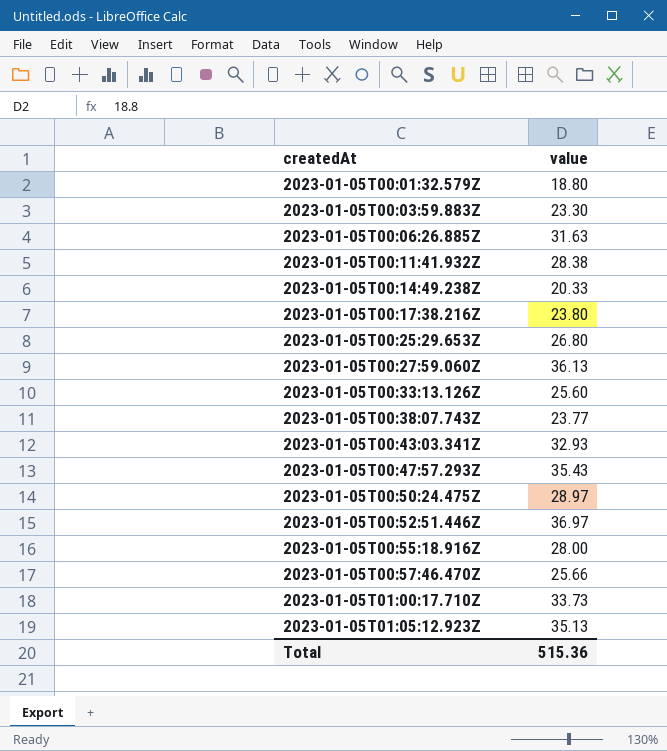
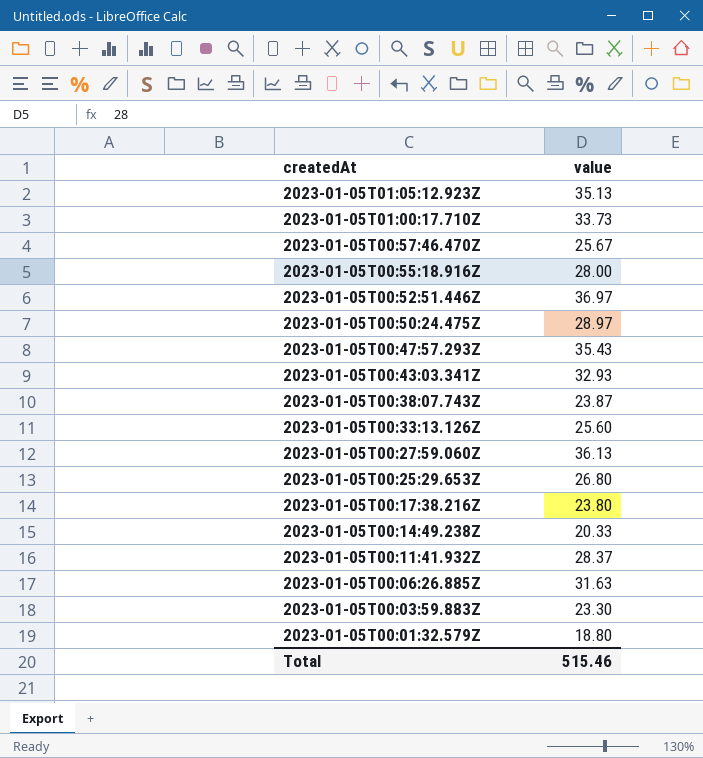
row order: createdAt ascending -> createdAt descending
2023-01-05T00:57:46.470Z | value: 25.66 -> 25.67
2023-01-05T00:38:07.743Z | value: 23.77 -> 23.87
2023-01-05T00:11:41.932Z | value: 28.38 -> 28.37
Total | value: 515.36 -> 515.46

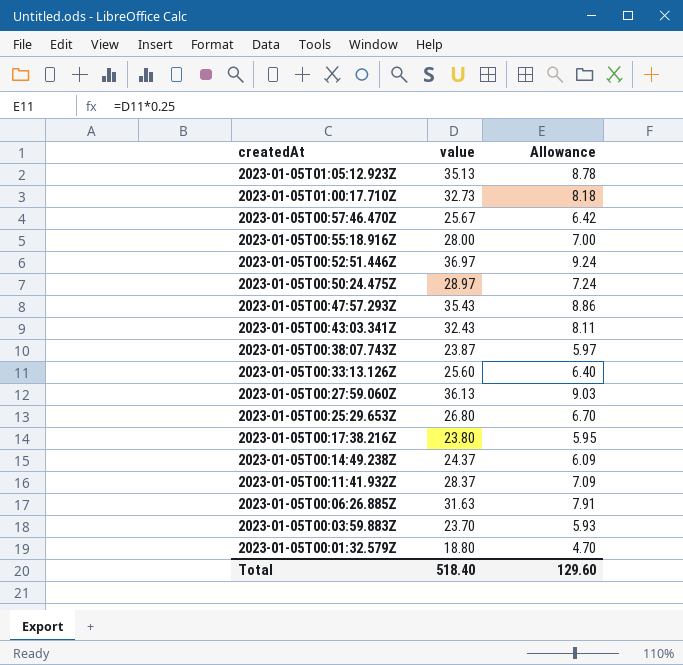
column Allowance | formula: none -> [value] * 0.25
2023-01-05T01:00:17.710Z | value: 33.73 -> 32.73
2023-01-05T00:43:03.341Z | value: 32.93 -> 32.43
2023-01-05T00:14:49.238Z | value: 20.33 -> 24.37
2023-01-05T00:03:59.883Z | value: 23.30 -> 23.70
Total | value: 515.46 -> 518.40

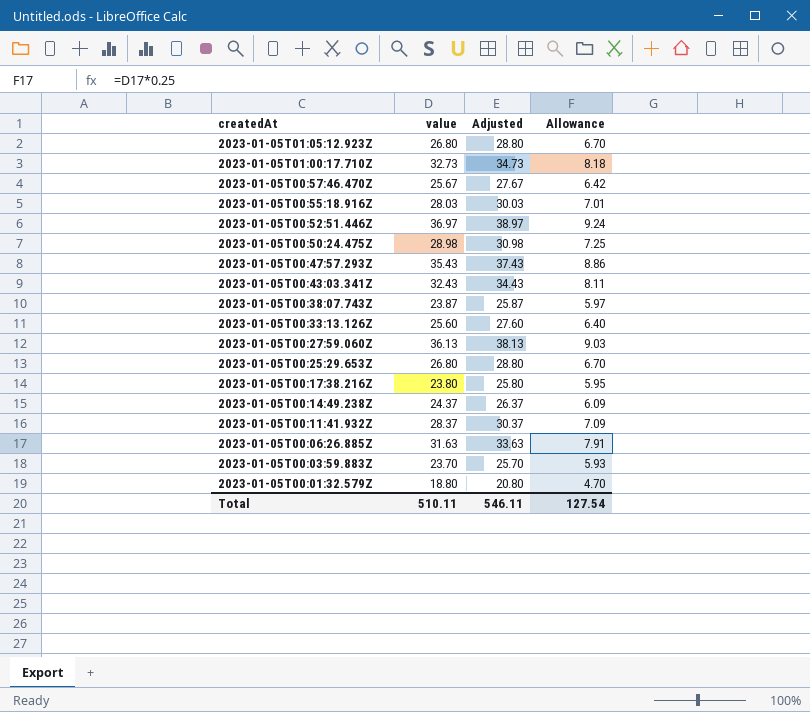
column Adjusted | formula: none -> [value] + 2
2023-01-05T01:05:12.923Z | value: 35.13 -> 26.80
2023-01-05T01:05:12.923Z | Allowance: 8.78 -> 6.70
2023-01-05T00:55:18.916Z | value: 28.00 -> 28.03
2023-01-05T00:55:18.916Z | Allowance: 7.00 -> 7.01
2023-01-05T00:50:24.475Z | value: 28.97 -> 28.98
2023-01-05T00:50:24.475Z | Allowance: 7.24 -> 7.25
Total | value: 518.40 -> 510.11
Total | Allowance: 129.60 -> 127.54

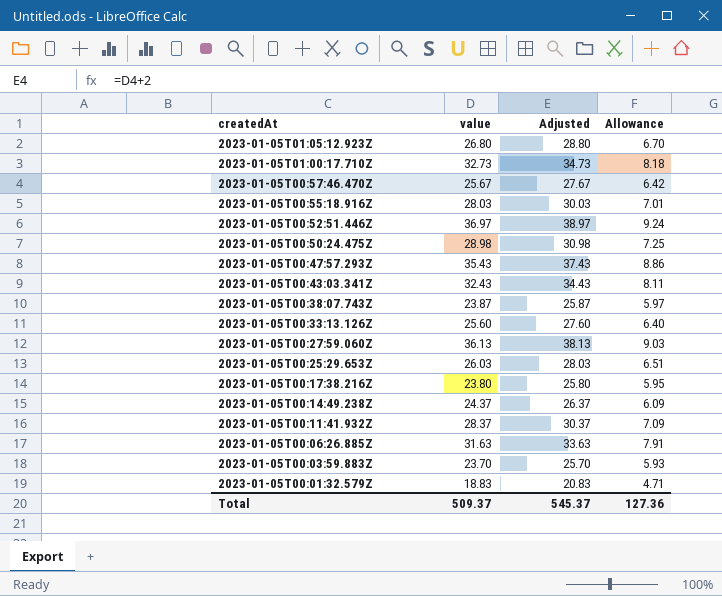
2023-01-05T00:25:29.653Z | value: 26.80 -> 26.03
2023-01-05T00:25:29.653Z | Adjusted: 28.80 -> 28.03
2023-01-05T00:25:29.653Z | Allowance: 6.70 -> 6.51
2023-01-05T00:01:32.579Z | value: 18.80 -> 18.83
2023-01-05T00:01:32.579Z | Adjusted: 20.80 -> 20.83
2023-01-05T00:01:32.579Z | Allowance: 4.70 -> 4.71
Total | value: 510.11 -> 509.37
Total | Adjusted: 546.11 -> 545.37
Total | Allowance: 127.54 -> 127.36

